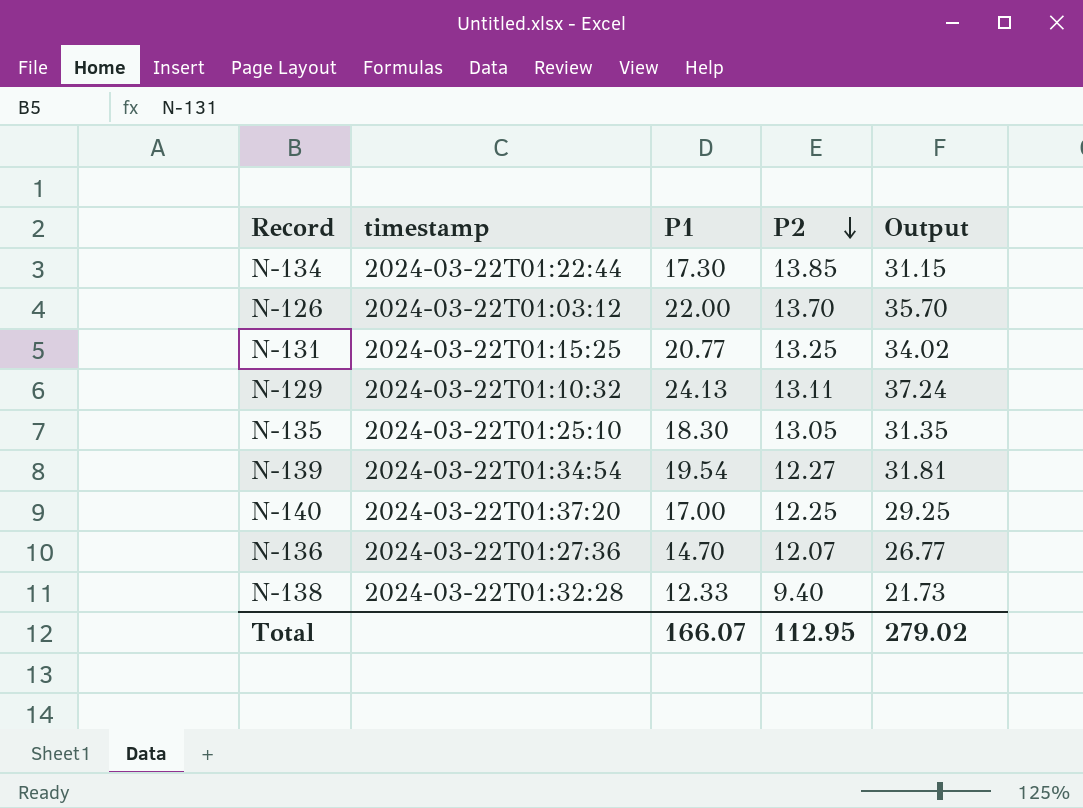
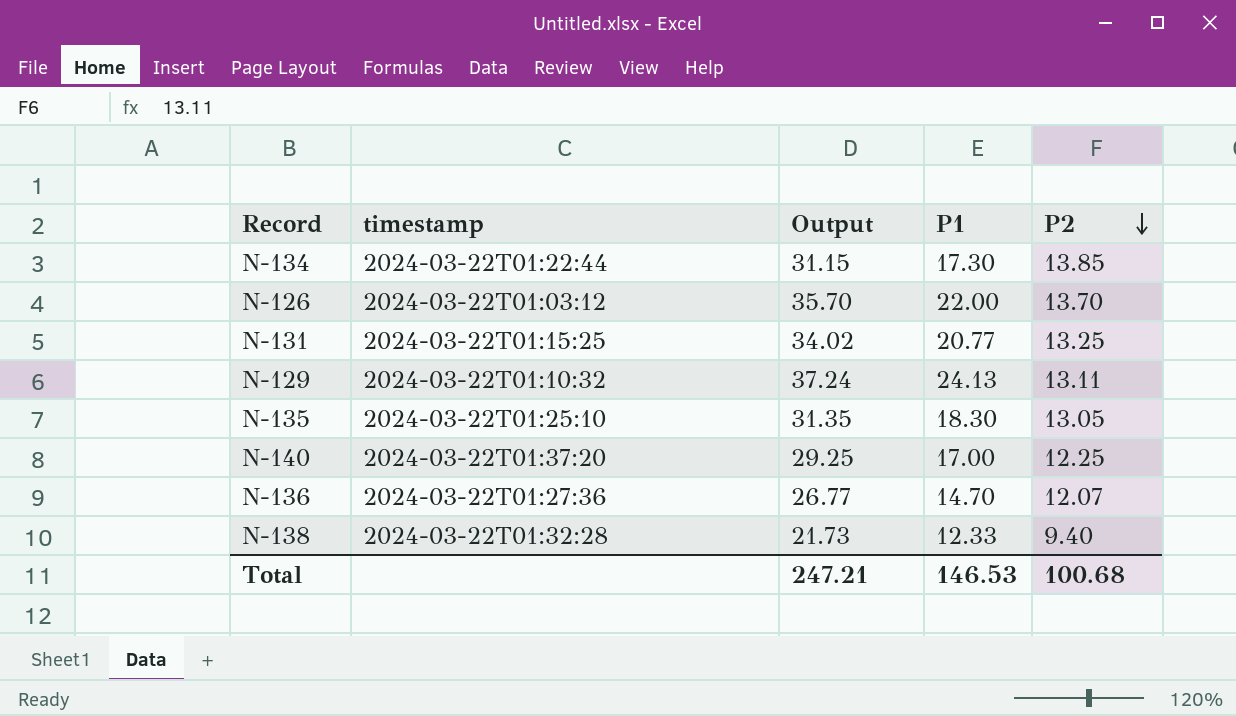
column Output | position: 5 -> 3
row N-139: 2024-03-22T01:34:54 | 19.54 | 12.27 | 31.81 -> none
Total | Output: 279.02 -> 247.21
Total | P1: 166.07 -> 146.53
Total | P2: 112.95 -> 100.68

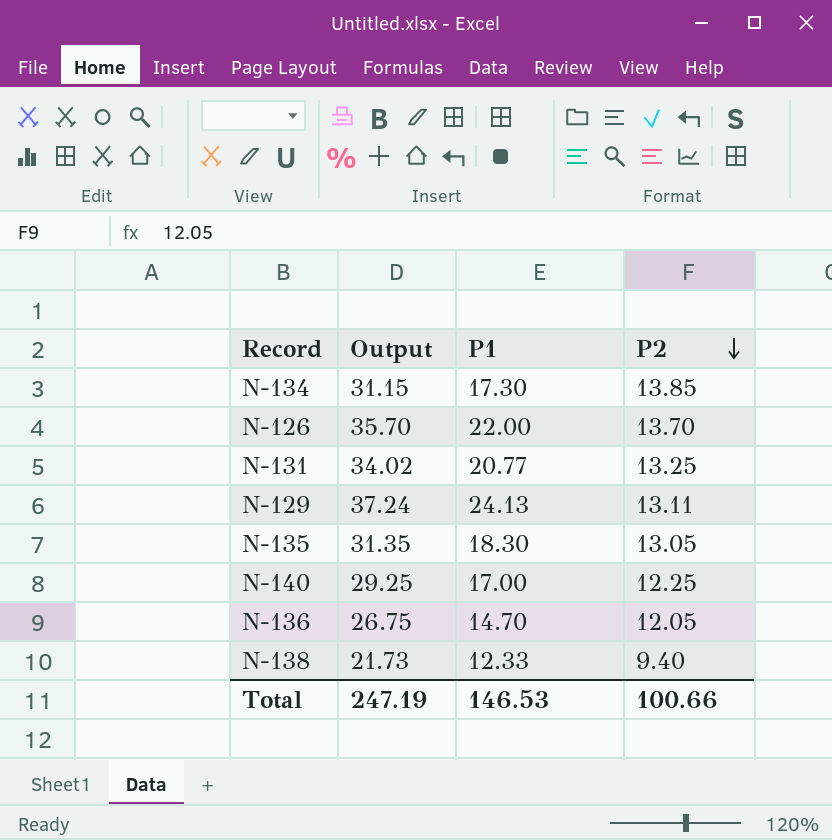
column timestamp | position: 2 -> none
N-136 | Output: 26.77 -> 26.75
N-136 | P2: 12.07 -> 12.05
Total | Output: 247.21 -> 247.19
Total | P2: 100.68 -> 100.66

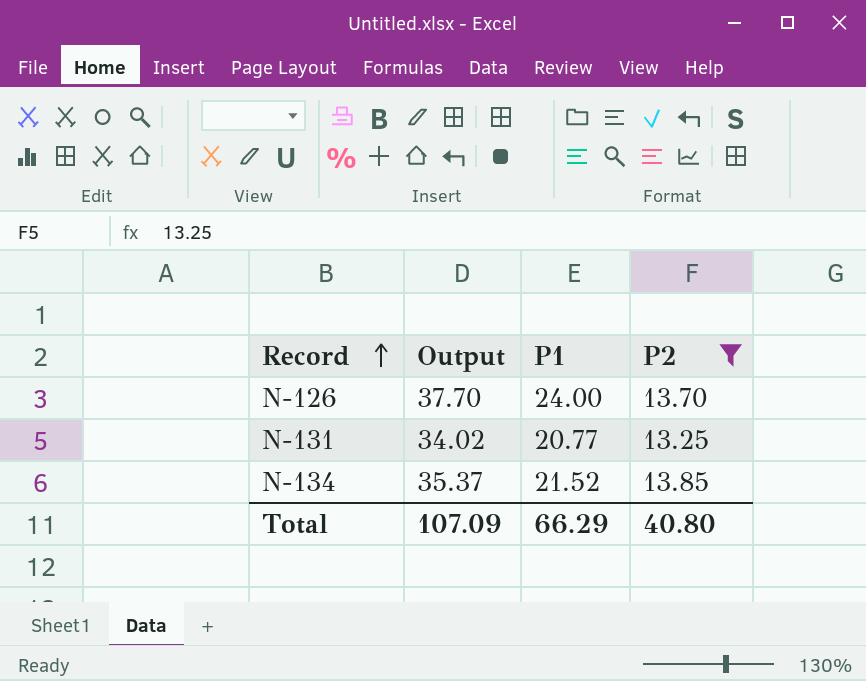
filter: none -> P2 >= 13.25
row order: P2 descending -> Record ascending
N-126 | Output: 35.70 -> 37.70
N-126 | P1: 22.00 -> 24.00
N-134 | Output: 31.15 -> 35.37
N-134 | P1: 17.30 -> 21.52
Total | Output: 247.19 -> 107.09
Total | P1: 146.53 -> 66.29
Total | P2: 100.66 -> 40.80

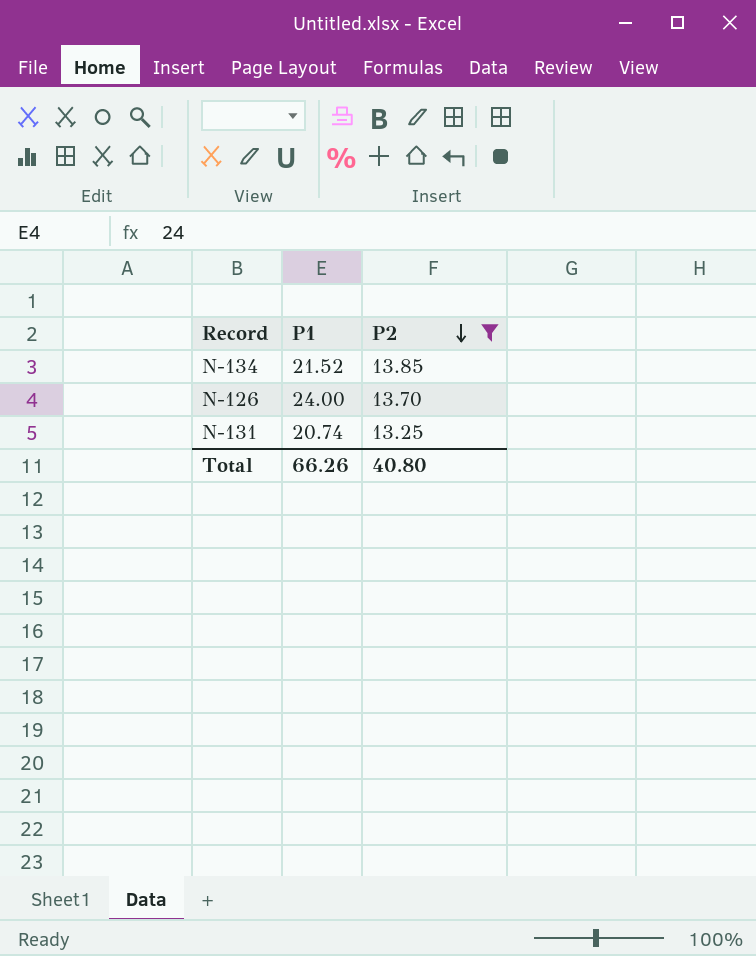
row order: Record ascending -> P2 descending
column Output | formula: [P1] + [P2] -> none
N-131 | P1: 20.77 -> 20.74
Total | P1: 66.29 -> 66.26

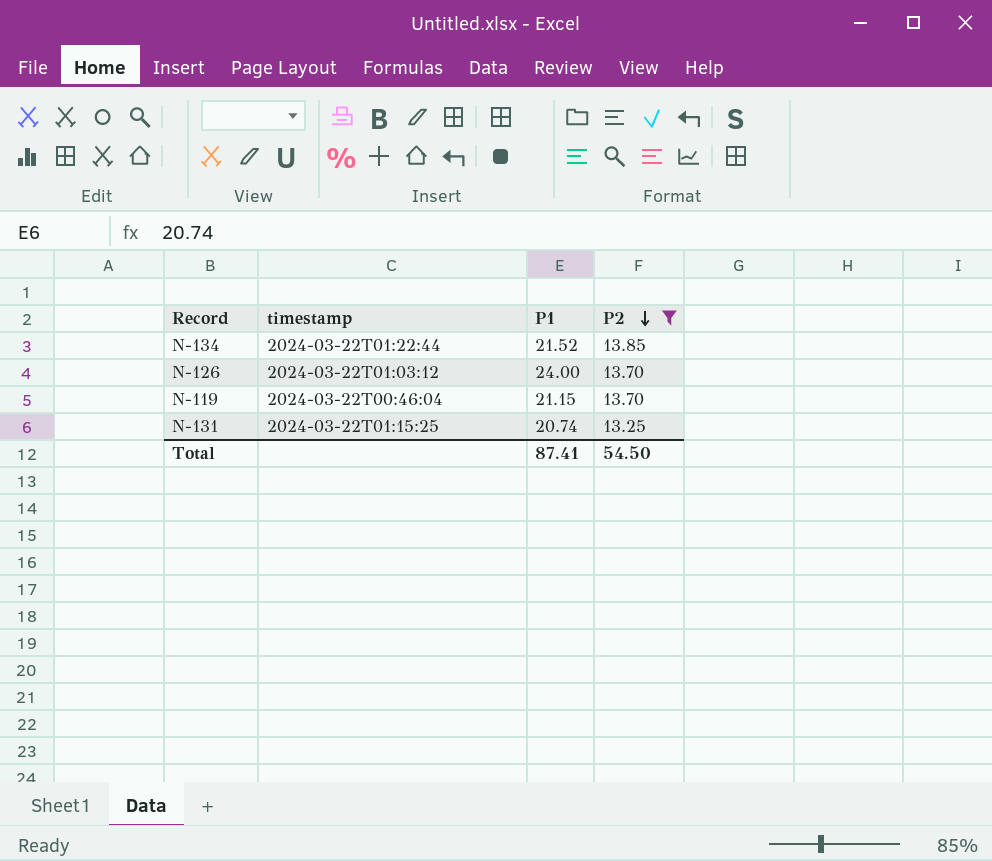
column timestamp | position: none -> 2
row N-119: none -> 2024-03-22T00:46:04 | 21.15 | 13.70
Total | P1: 66.26 -> 87.41
Total | P2: 40.80 -> 54.50

